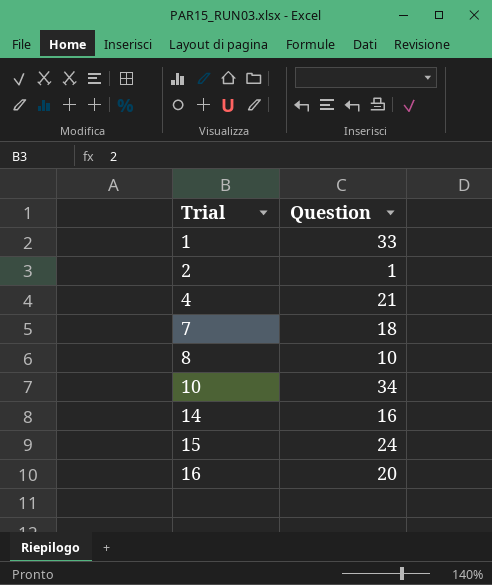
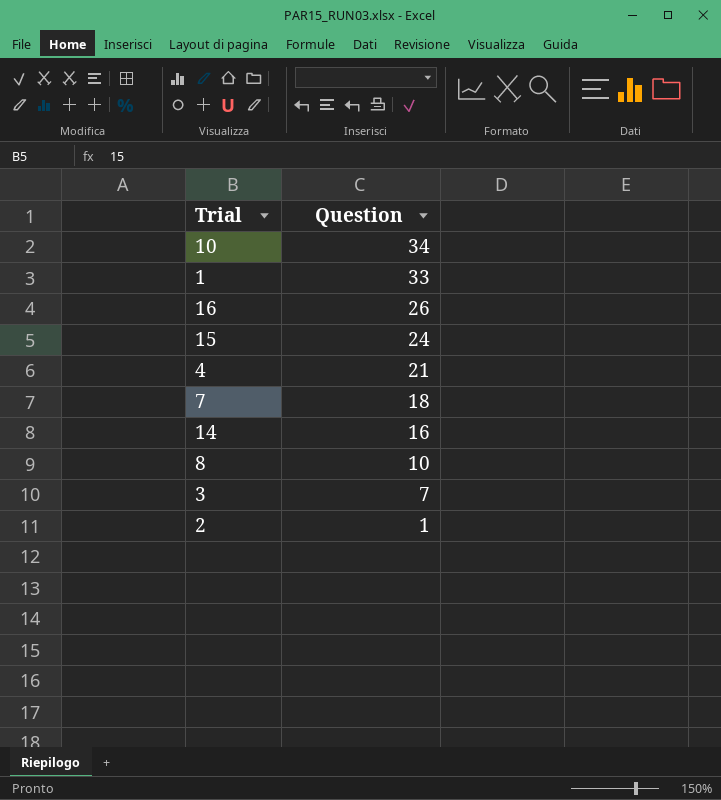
row order: Trial ascending -> Question descending
16 | Question: 20 -> 26
row 3: none -> 7

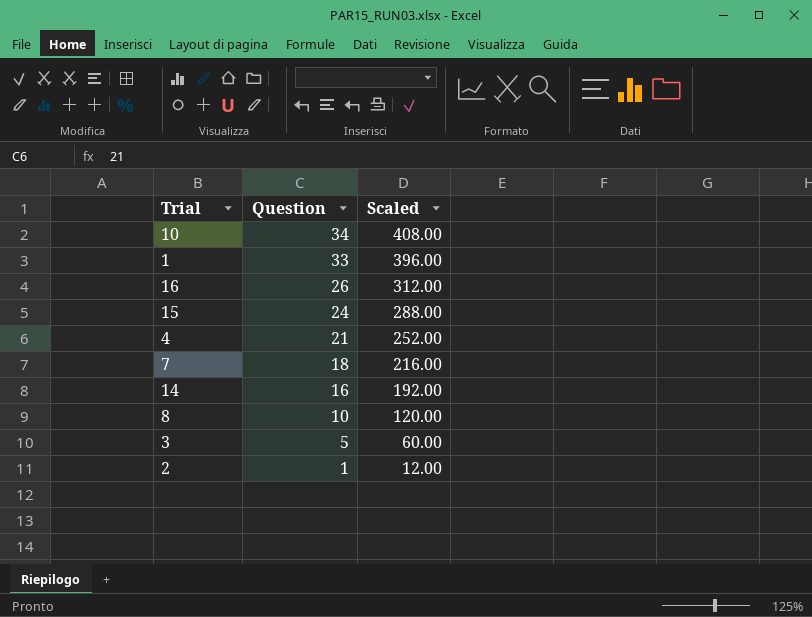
column Scaled | formula: none -> [Question] * 12
3 | Question: 7 -> 5

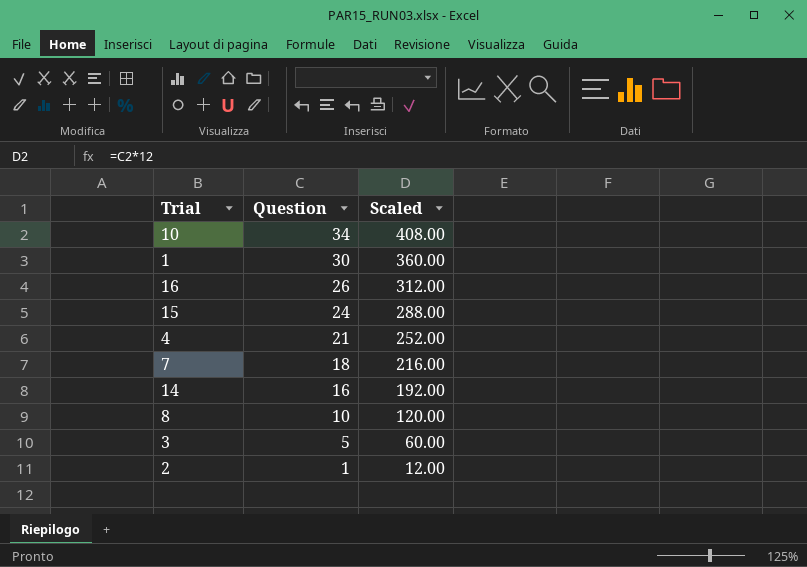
1 | Question: 33 -> 30
1 | Scaled: 396.00 -> 360.00

